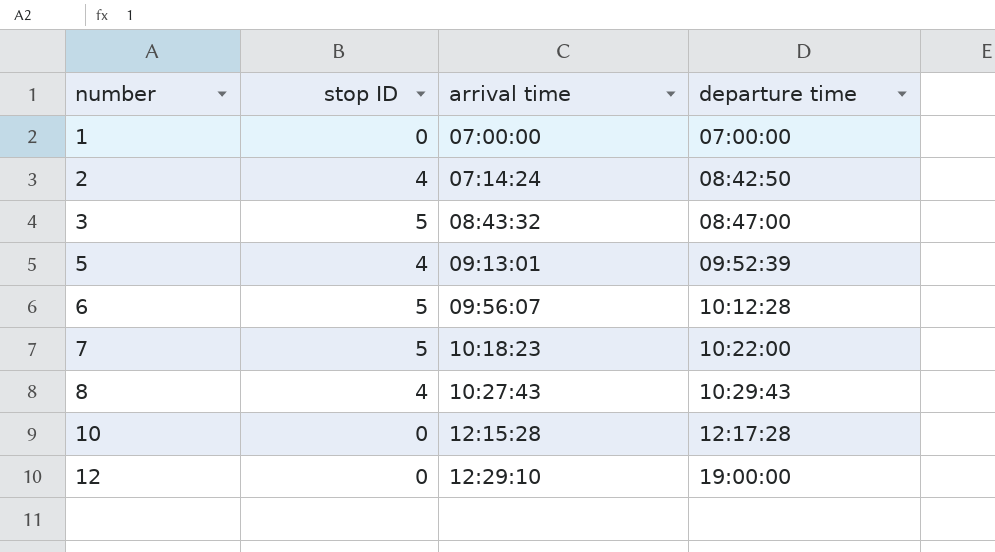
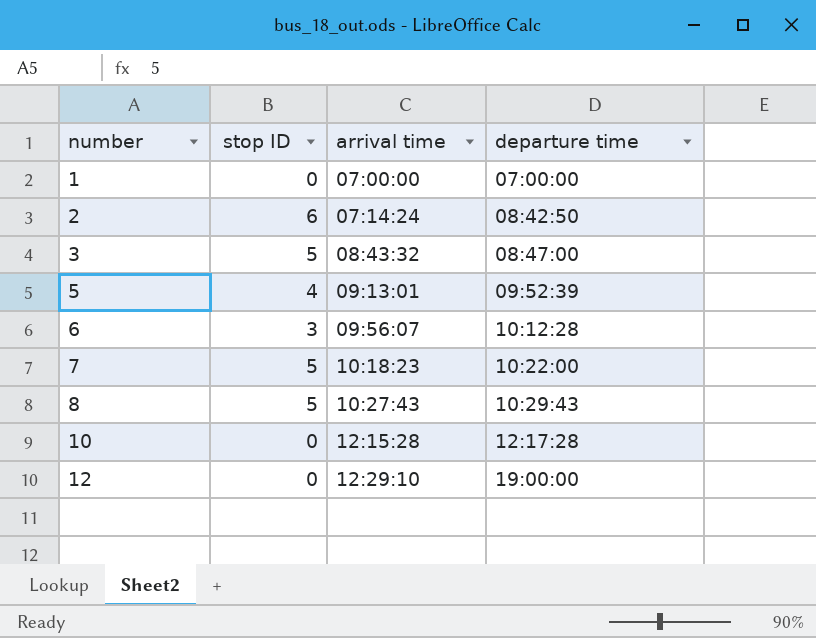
2 | stop ID: 4 -> 6
6 | stop ID: 5 -> 3
8 | stop ID: 4 -> 5

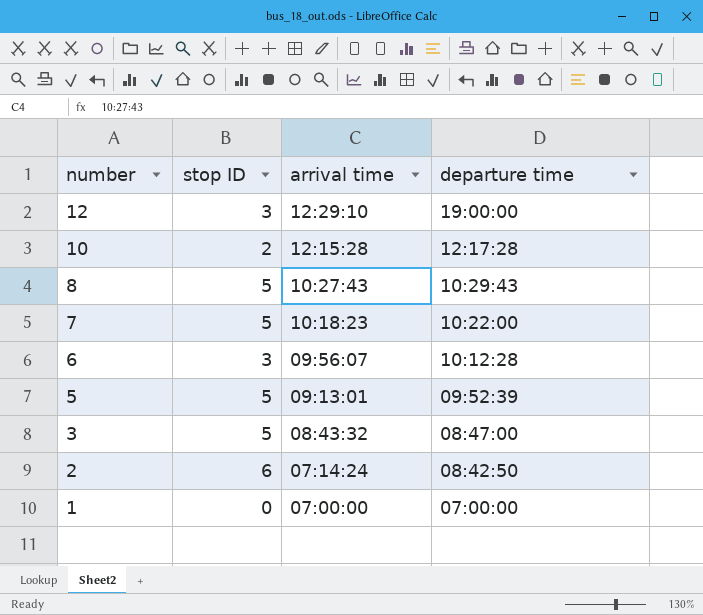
row order: number ascending -> number descending
12 | stop ID: 0 -> 3
10 | stop ID: 0 -> 2
5 | stop ID: 4 -> 5

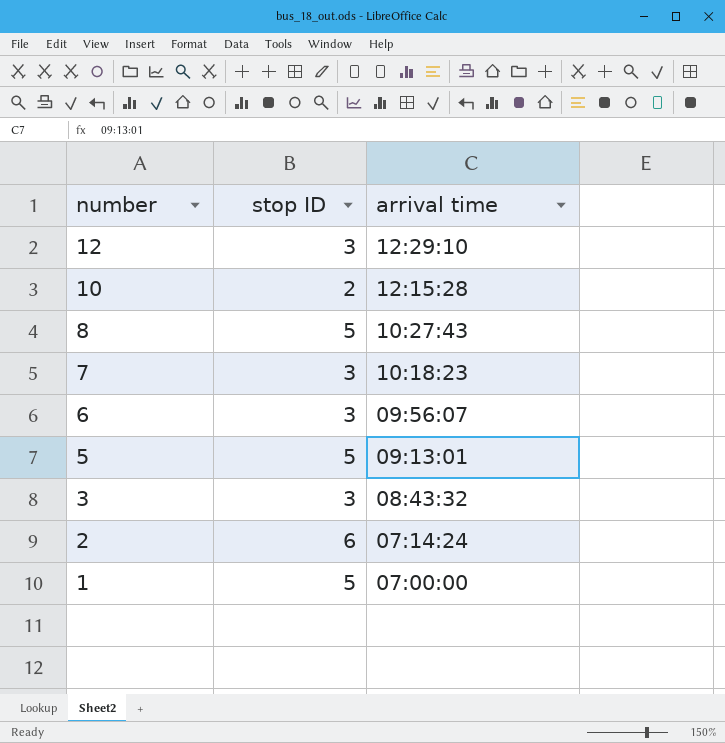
column departure time | position: 4 -> none
7 | stop ID: 5 -> 3
3 | stop ID: 5 -> 3
1 | stop ID: 0 -> 5

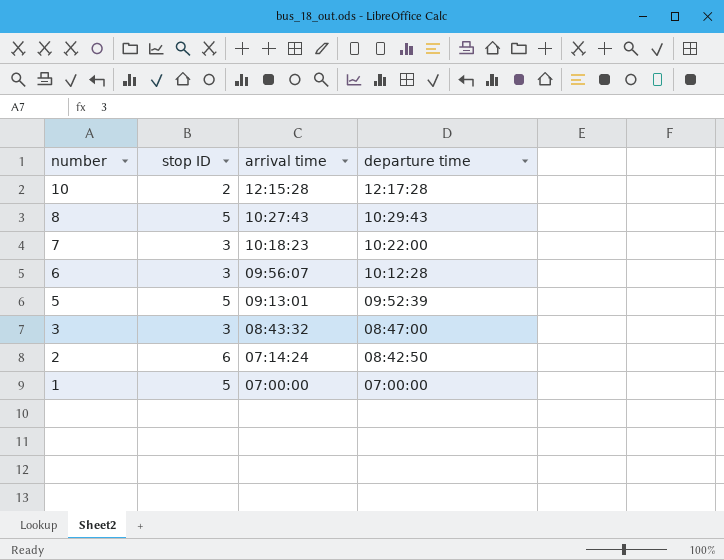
column departure time | position: none -> 4
row 12: 3 | 12:29:10 -> none

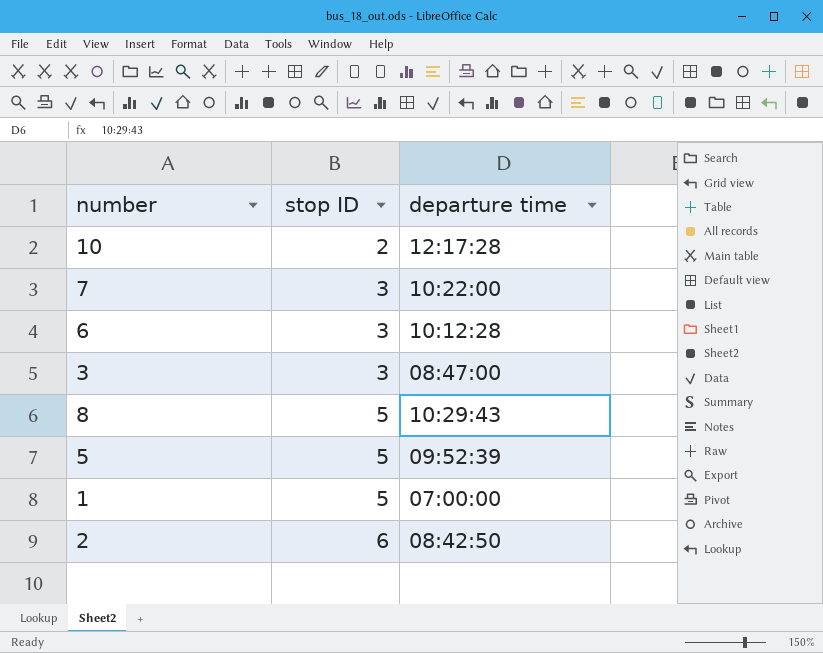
row order: number descending -> stop ID ascending
column arrival time | position: 3 -> none

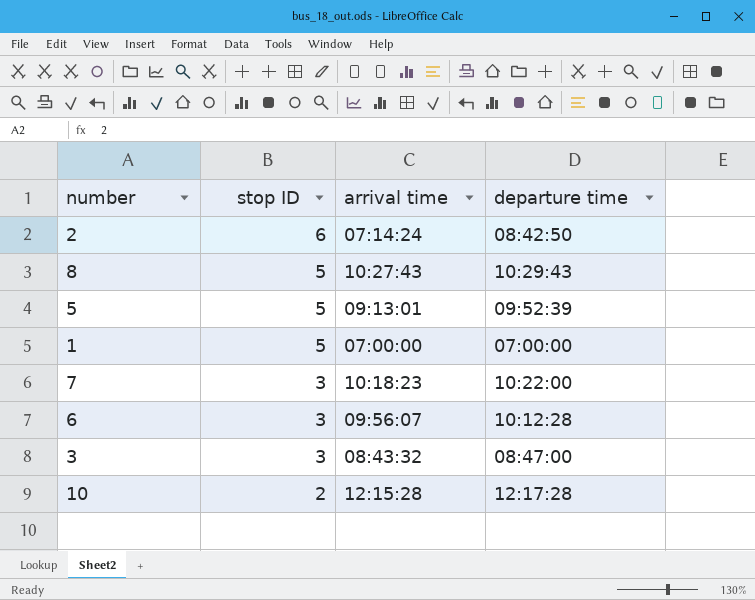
row order: stop ID ascending -> stop ID descending
column arrival time | position: none -> 3

